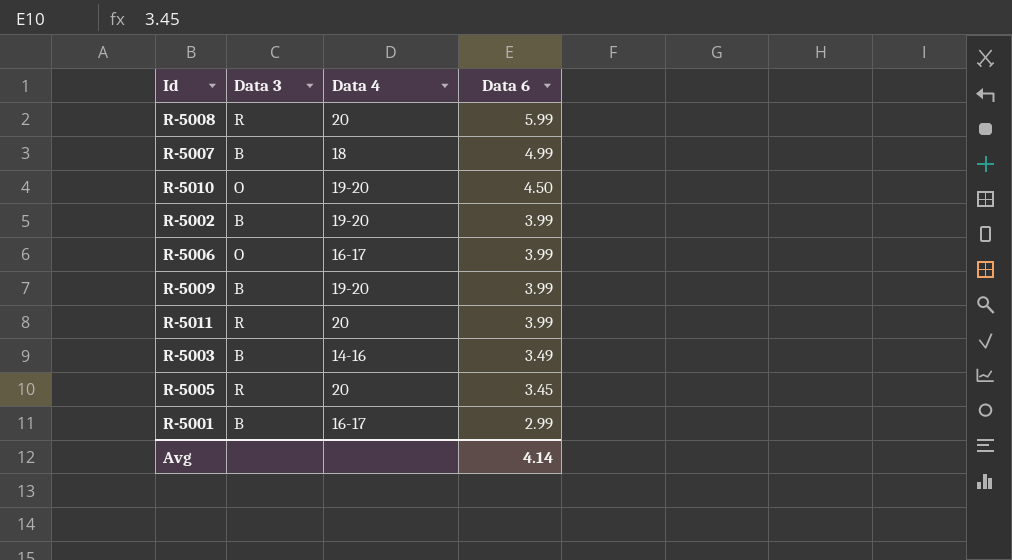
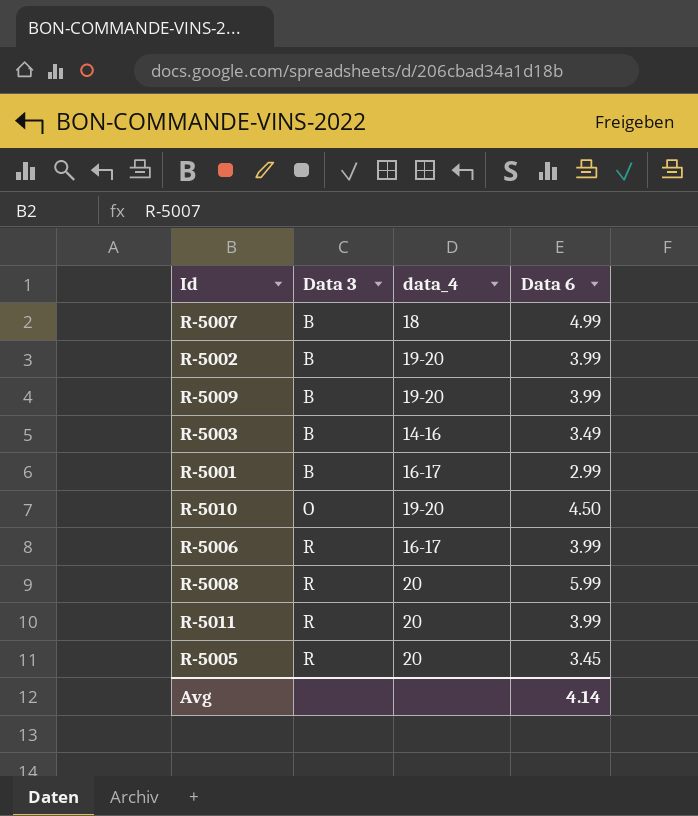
row order: Data 6 descending -> Data 3 ascending
column name: Data 4 -> data_4
R-5006 | Data 3: O -> R

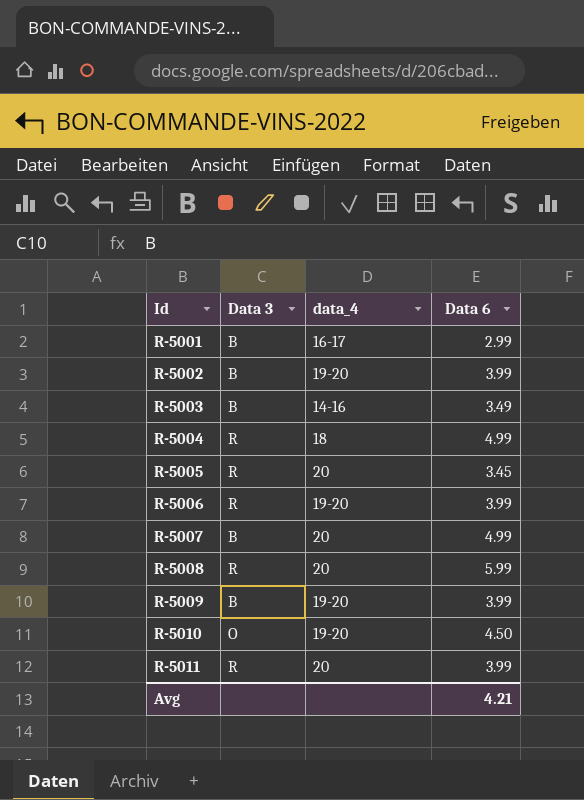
row order: Data 3 ascending -> Id ascending
row R-5004: none -> R | 18 | 4.99
R-5006 | data_4: 16-17 -> 19-20
R-5007 | data_4: 18 -> 20
Avg | Data 6: 4.14 -> 4.21

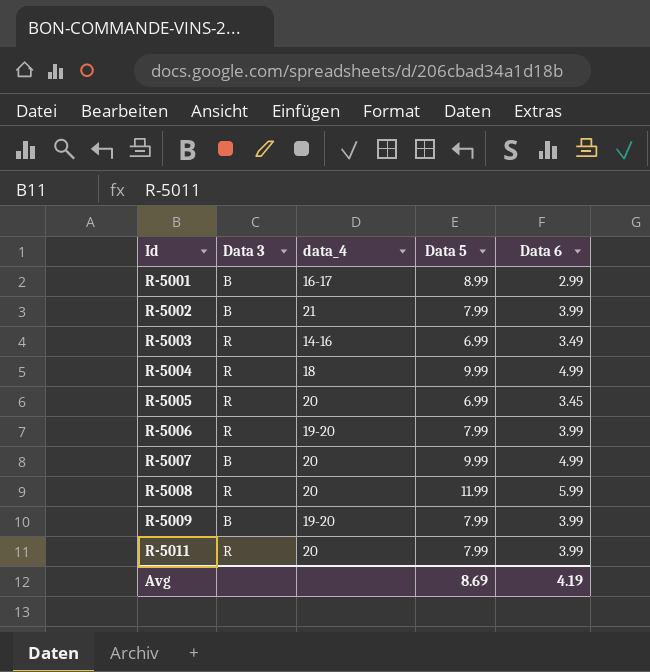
column Data 5 | position: none -> 4
row R-5010: O | 19-20 | 4.50 -> none
R-5002 | data_4: 19-20 -> 21
R-5003 | Data 3: B -> R
Avg | Data 6: 4.21 -> 4.19

